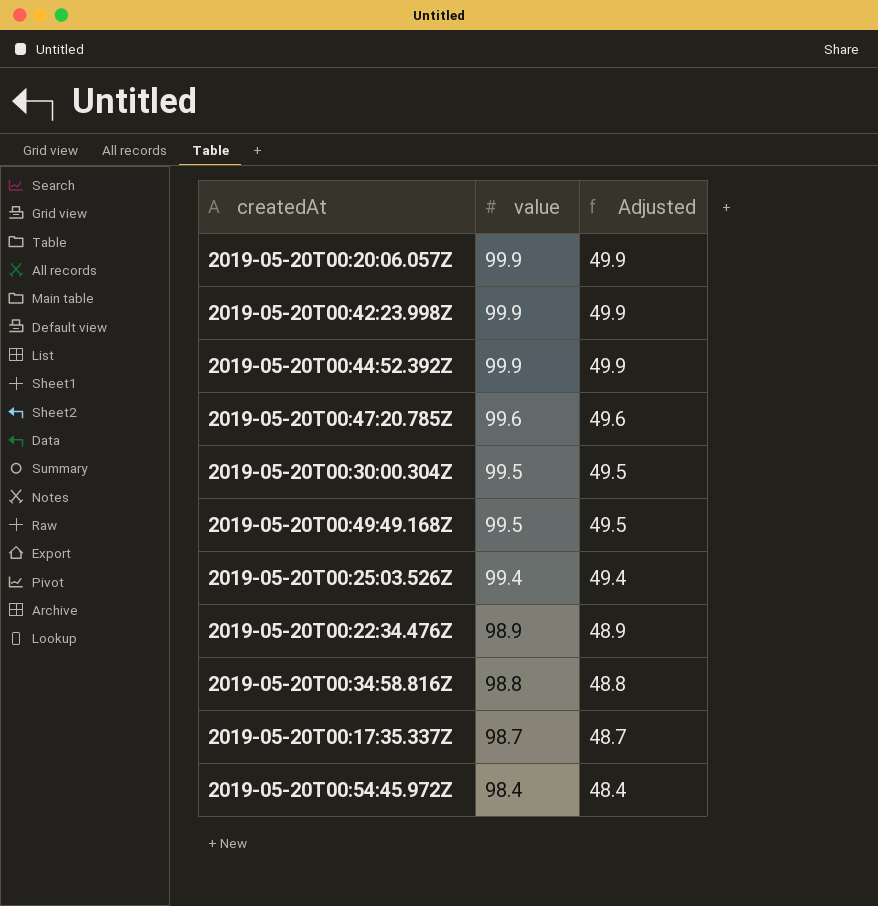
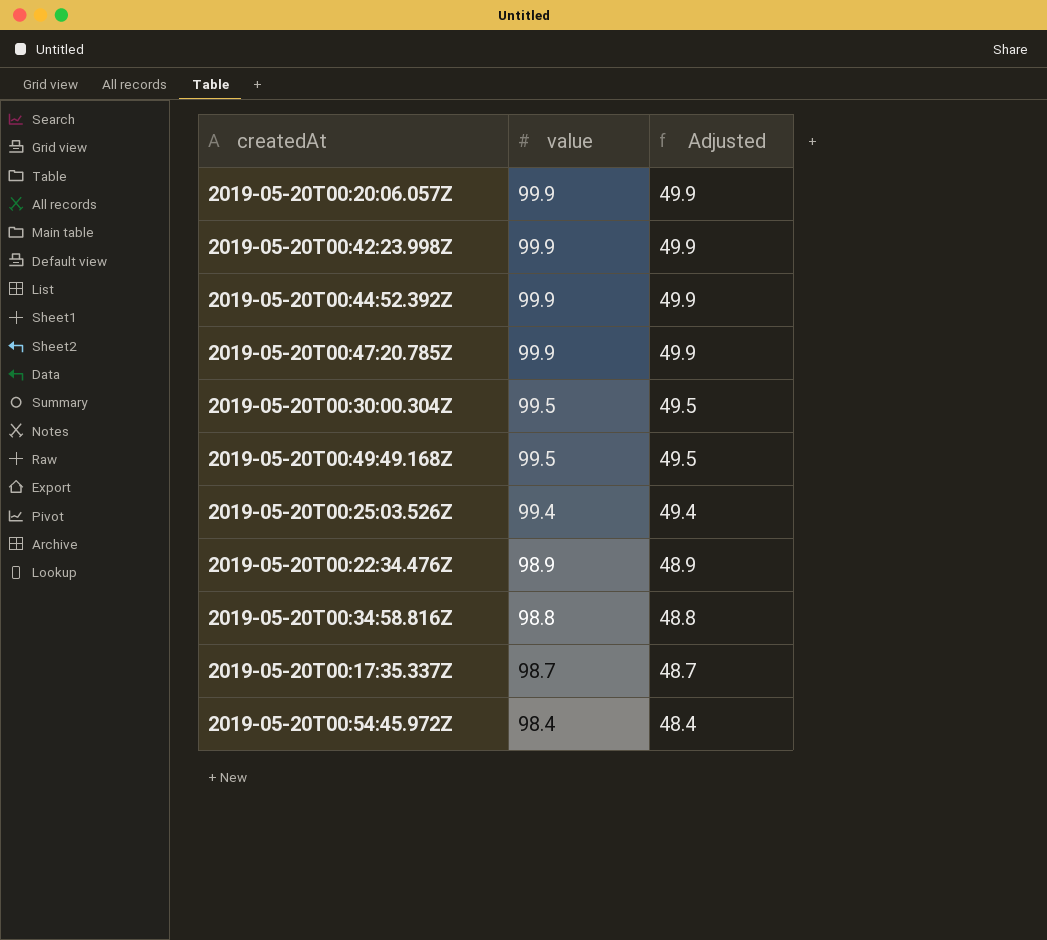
2019-05-20T00:47:20.785Z | value: 99.6 -> 99.9
2019-05-20T00:47:20.785Z | Adjusted: 49.6 -> 49.9

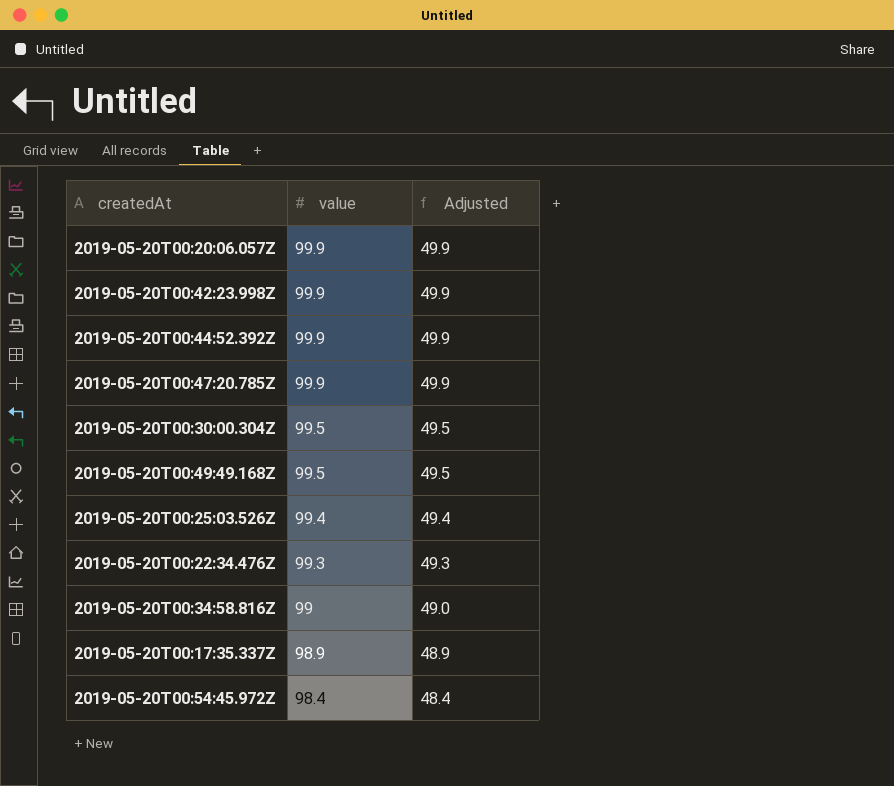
2019-05-20T00:22:34.476Z | value: 98.9 -> 99.3
2019-05-20T00:22:34.476Z | Adjusted: 48.9 -> 49.3
2019-05-20T00:34:58.816Z | value: 98.8 -> 99
2019-05-20T00:34:58.816Z | Adjusted: 48.8 -> 49.0
2019-05-20T00:17:35.337Z | value: 98.7 -> 98.9
2019-05-20T00:17:35.337Z | Adjusted: 48.7 -> 48.9

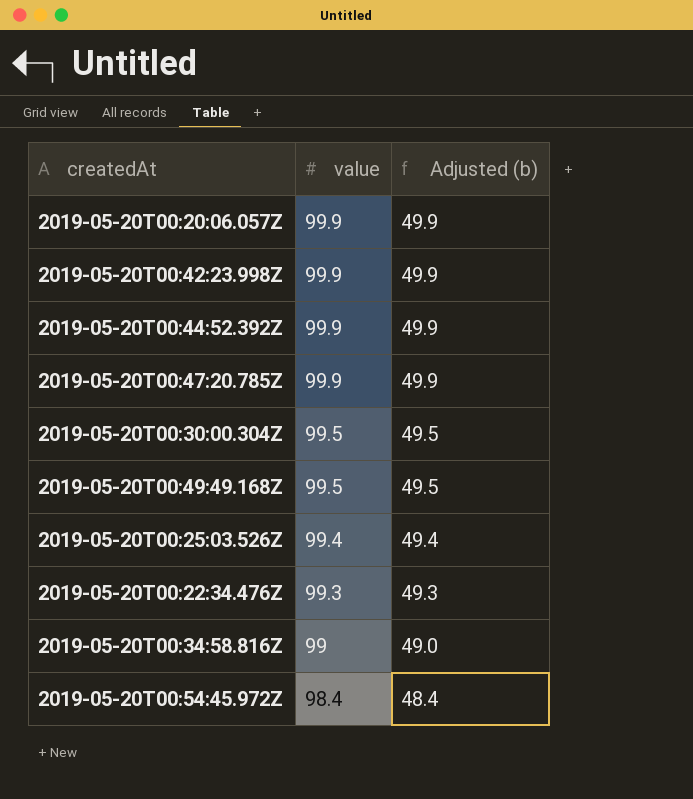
column name: Adjusted -> Adjusted (b)
row 2019-05-20T00:17:35.337Z: 98.9 | 48.9 -> none

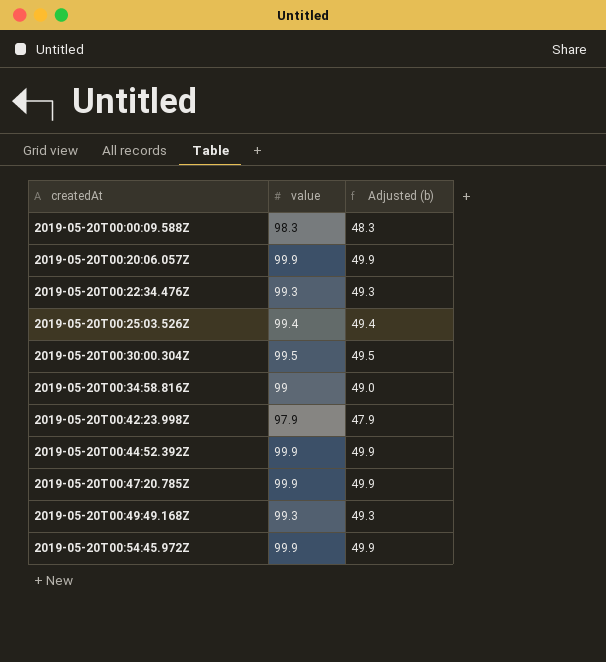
row order: value descending -> createdAt ascending
row 2019-05-20T00:00:09.588Z: none -> 98.3 | 48.3
2019-05-20T00:42:23.998Z | value: 99.9 -> 97.9
2019-05-20T00:42:23.998Z | Adjusted (b): 49.9 -> 47.9
2019-05-20T00:49:49.168Z | value: 99.5 -> 99.3
2019-05-20T00:49:49.168Z | Adjusted (b): 49.5 -> 49.3
2019-05-20T00:54:45.972Z | value: 98.4 -> 99.9
2019-05-20T00:54:45.972Z | Adjusted (b): 48.4 -> 49.9

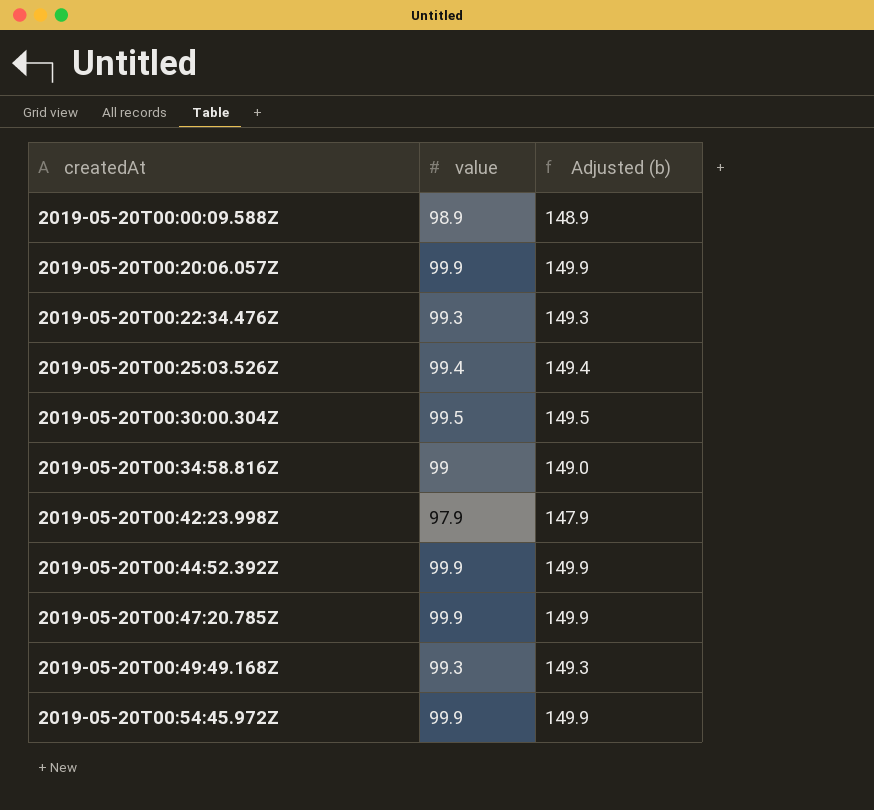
column Adjusted (b) | formula: [value] - 50 -> [value] + 50
2019-05-20T00:00:09.588Z | value: 98.3 -> 98.9

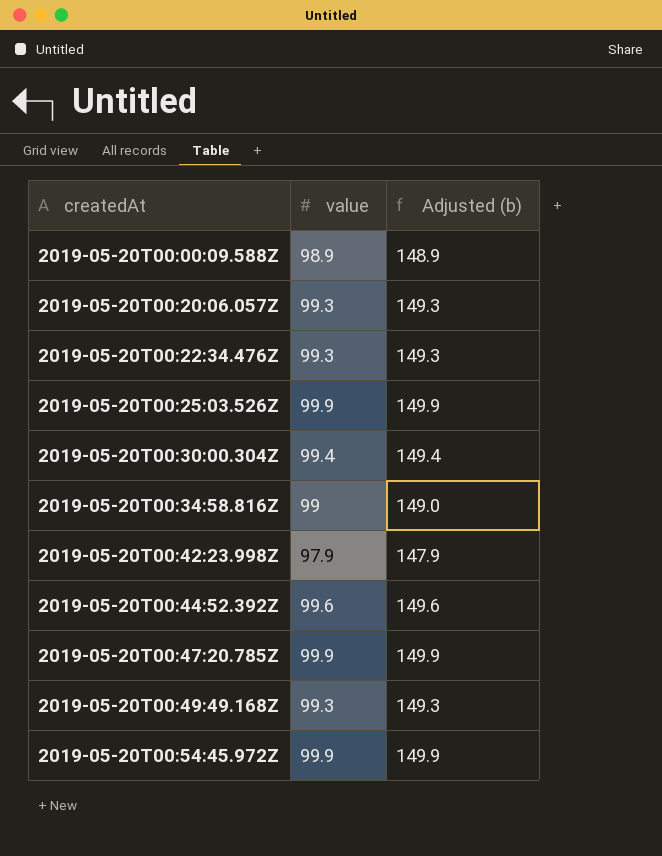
2019-05-20T00:20:06.057Z | value: 99.9 -> 99.3
2019-05-20T00:20:06.057Z | Adjusted (b): 149.9 -> 149.3
2019-05-20T00:25:03.526Z | value: 99.4 -> 99.9
2019-05-20T00:25:03.526Z | Adjusted (b): 149.4 -> 149.9
2019-05-20T00:30:00.304Z | value: 99.5 -> 99.4
2019-05-20T00:30:00.304Z | Adjusted (b): 149.5 -> 149.4
2019-05-20T00:44:52.392Z | value: 99.9 -> 99.6
2019-05-20T00:44:52.392Z | Adjusted (b): 149.9 -> 149.6

